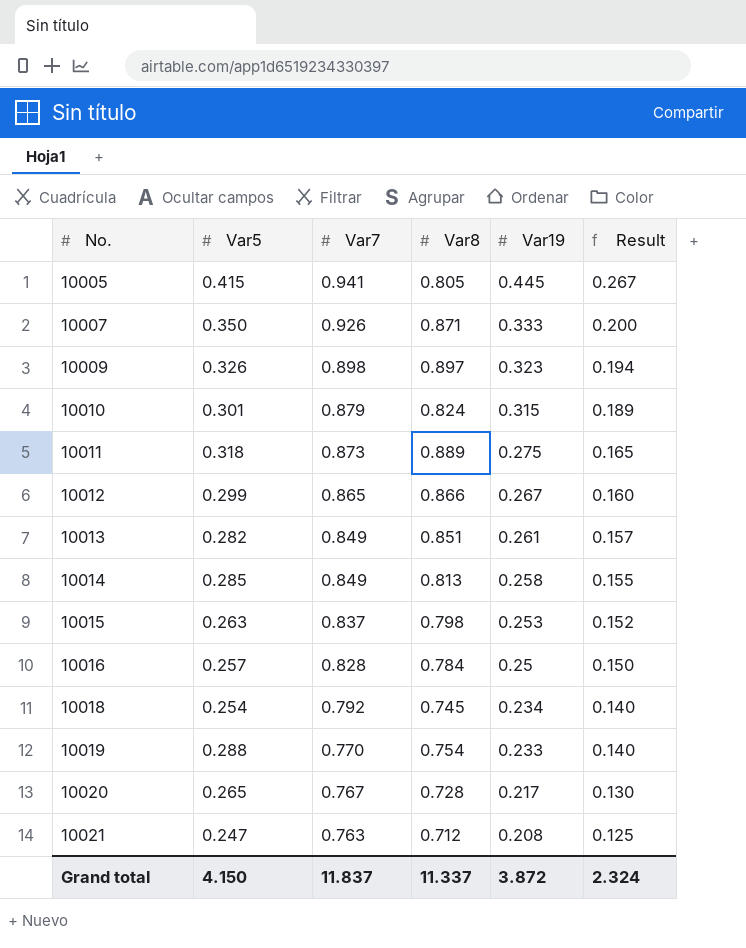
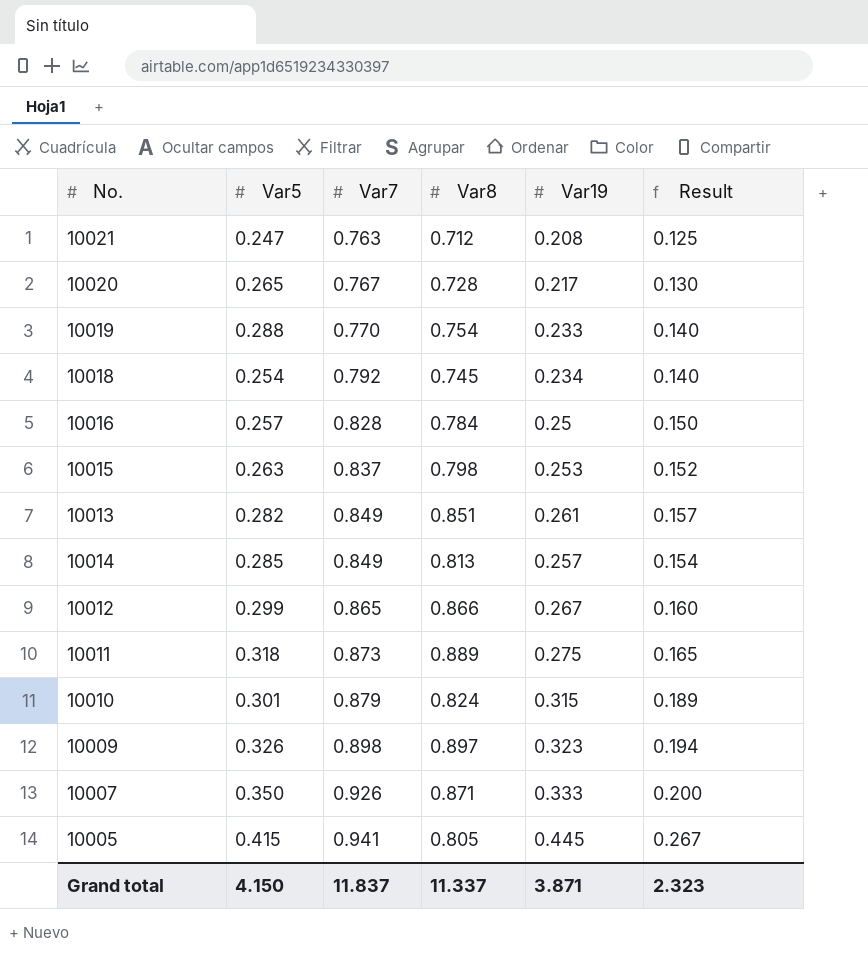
row order: No. ascending -> Var7 ascending
10014 | Var19: 0.258 -> 0.257
10014 | Result: 0.155 -> 0.154
Grand total | Var19: 3.872 -> 3.871
Grand total | Result: 2.324 -> 2.323

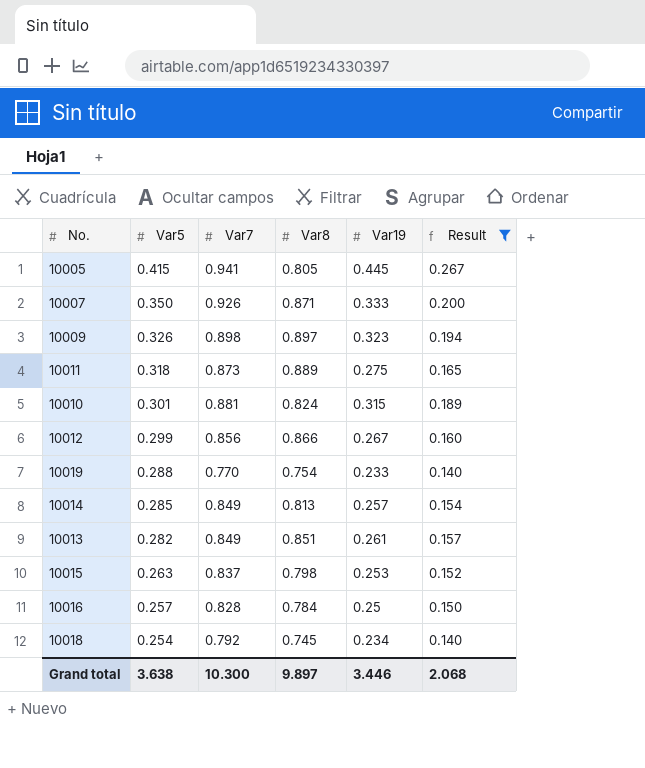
filter: none -> Result >= 0.140
row order: Var7 ascending -> Var5 descending
10010 | Var7: 0.879 -> 0.881
10012 | Var7: 0.865 -> 0.856
Grand total | Var5: 4.150 -> 3.638
Grand total | Var7: 11.837 -> 10.300
Grand total | Var8: 11.337 -> 9.897
Grand total | Var19: 3.871 -> 3.446
Grand total | Result: 2.323 -> 2.068

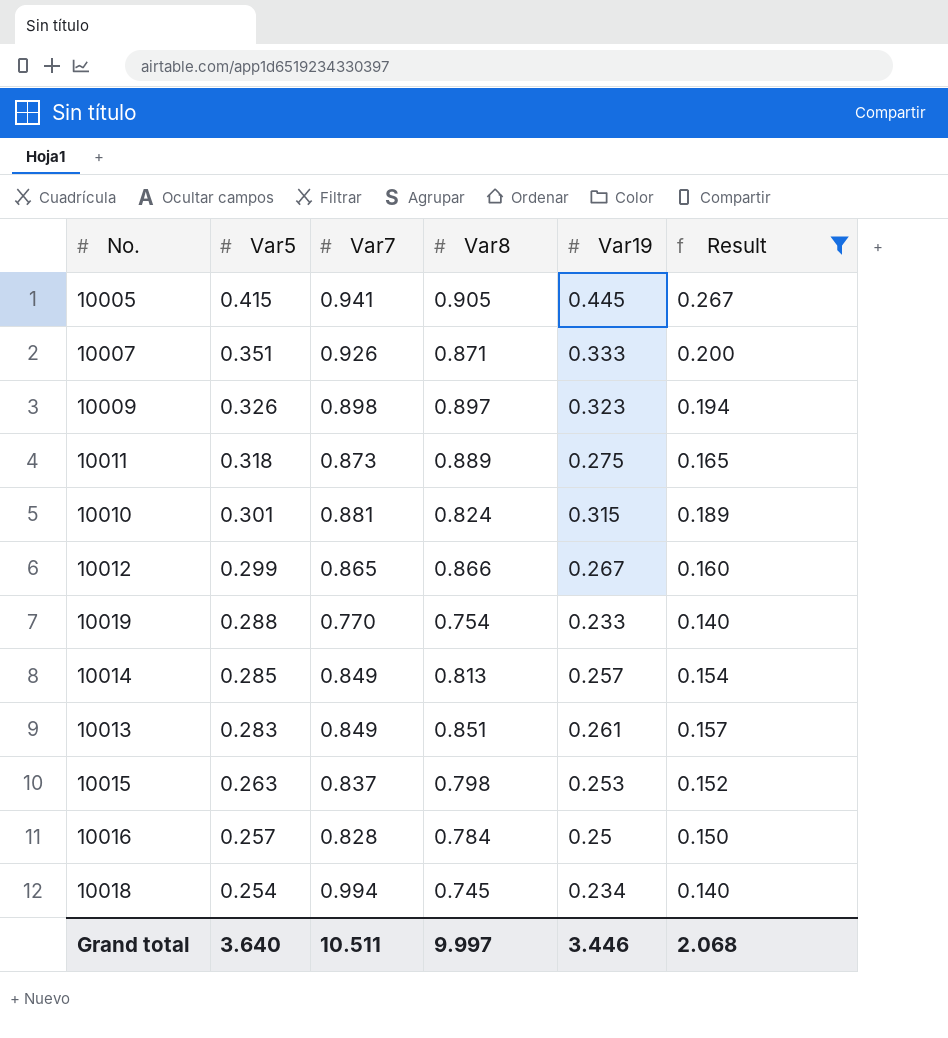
10005 | Var8: 0.805 -> 0.905
10007 | Var5: 0.350 -> 0.351
10012 | Var7: 0.856 -> 0.865
10013 | Var5: 0.282 -> 0.283
10018 | Var7: 0.792 -> 0.994
Grand total | Var5: 3.638 -> 3.640
Grand total | Var7: 10.300 -> 10.511
Grand total | Var8: 9.897 -> 9.997

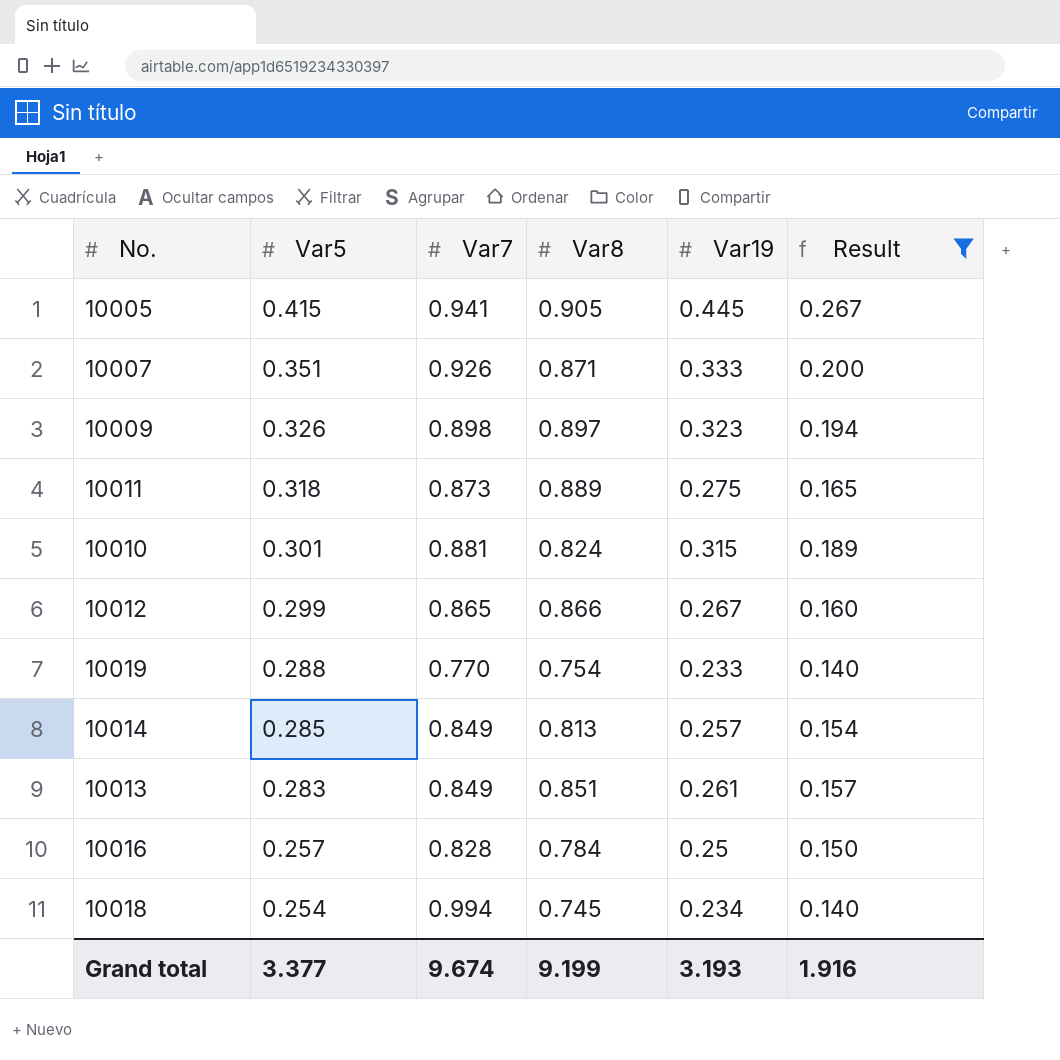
row 10015: 0.263 | 0.837 | 0.798 | 0.253 | 0.152 -> none
Grand total | Var5: 3.640 -> 3.377
Grand total | Var7: 10.511 -> 9.674
Grand total | Var8: 9.997 -> 9.199
Grand total | Var19: 3.446 -> 3.193
Grand total | Result: 2.068 -> 1.916

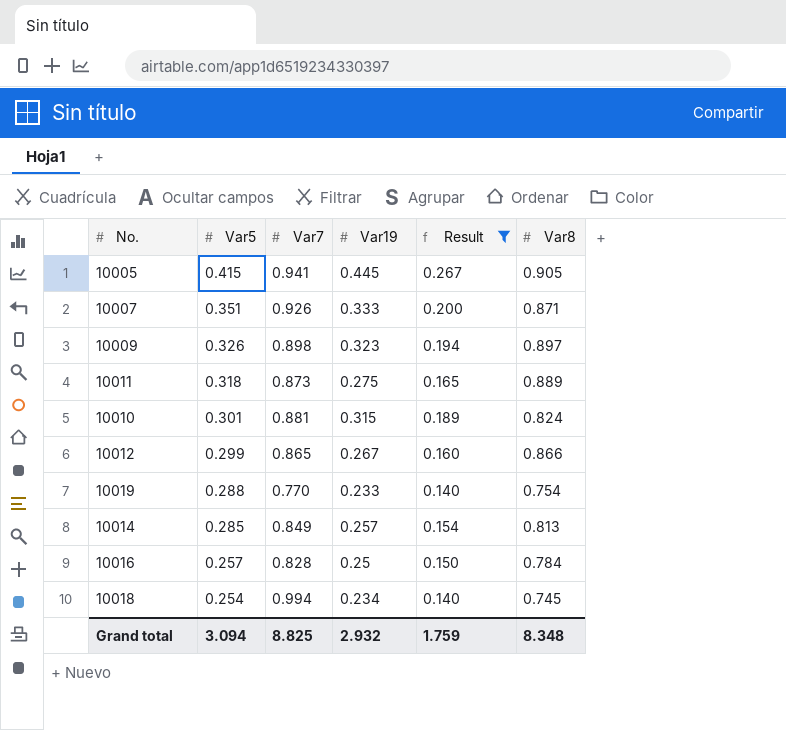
column Var8 | position: 4 -> 6
row 10013: 0.283 | 0.849 | 0.851 | 0.261 | 0.157 -> none
Grand total | Var5: 3.377 -> 3.094
Grand total | Var7: 9.674 -> 8.825
Grand total | Var19: 3.193 -> 2.932
Grand total | Result: 1.916 -> 1.759
Grand total | Var8: 9.199 -> 8.348

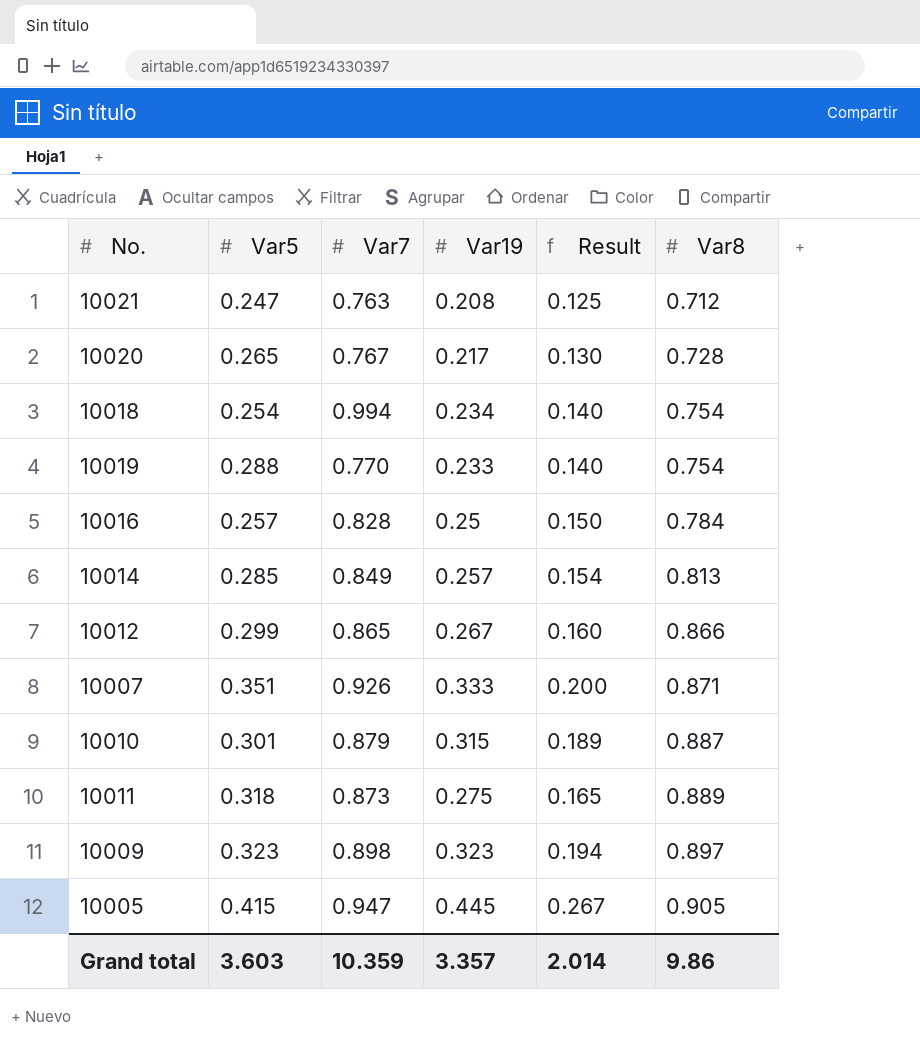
filter: Result >= 0.140 -> none
row order: Var5 descending -> Var8 ascending
10018 | Var8: 0.745 -> 0.754
10010 | Var7: 0.881 -> 0.879
10010 | Var8: 0.824 -> 0.887
10009 | Var5: 0.326 -> 0.323
10005 | Var7: 0.941 -> 0.947
Grand total | Var5: 3.094 -> 3.603
Grand total | Var7: 8.825 -> 10.359
Grand total | Var19: 2.932 -> 3.357
Grand total | Result: 1.759 -> 2.014
Grand total | Var8: 8.348 -> 9.86

